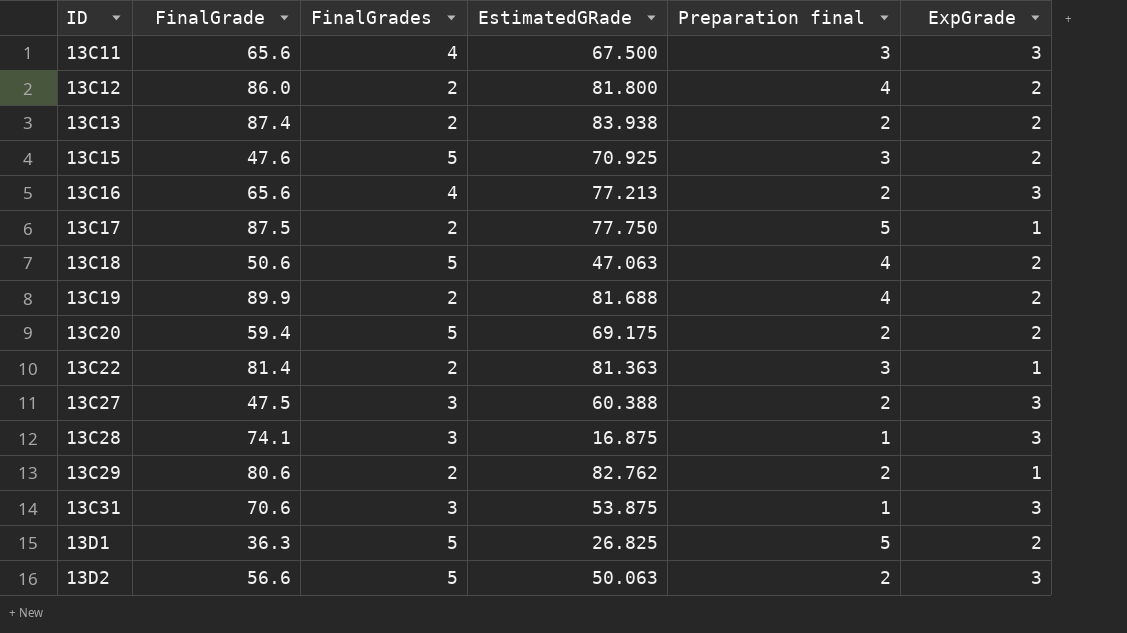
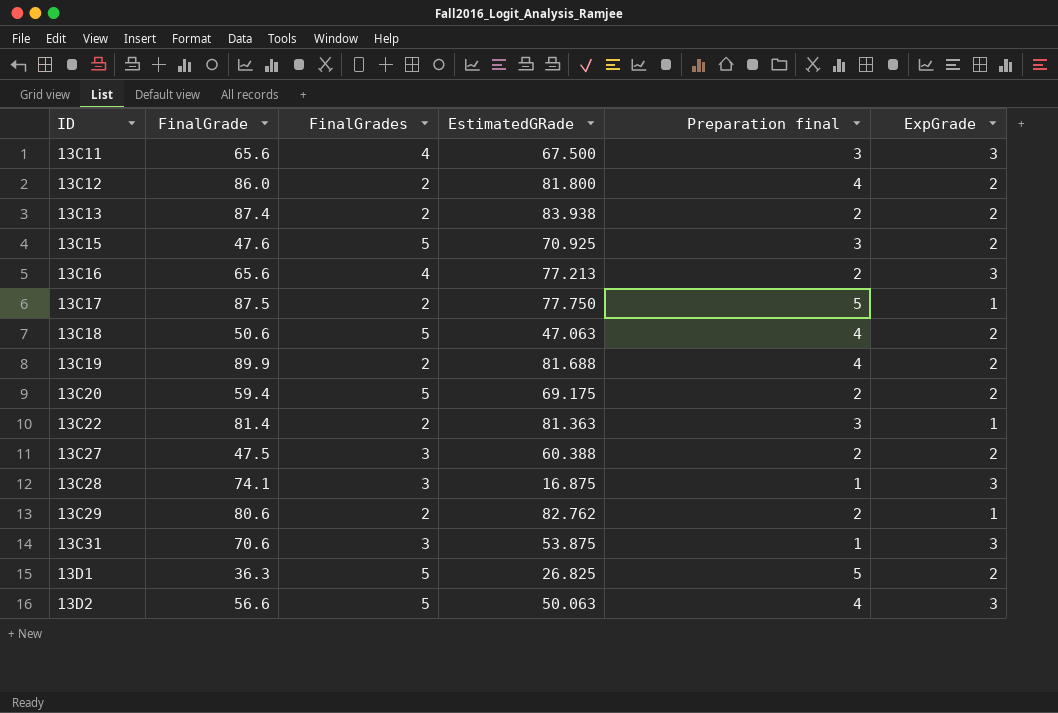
13C27 | ExpGrade: 3 -> 2
13D2 | Preparation final: 2 -> 4

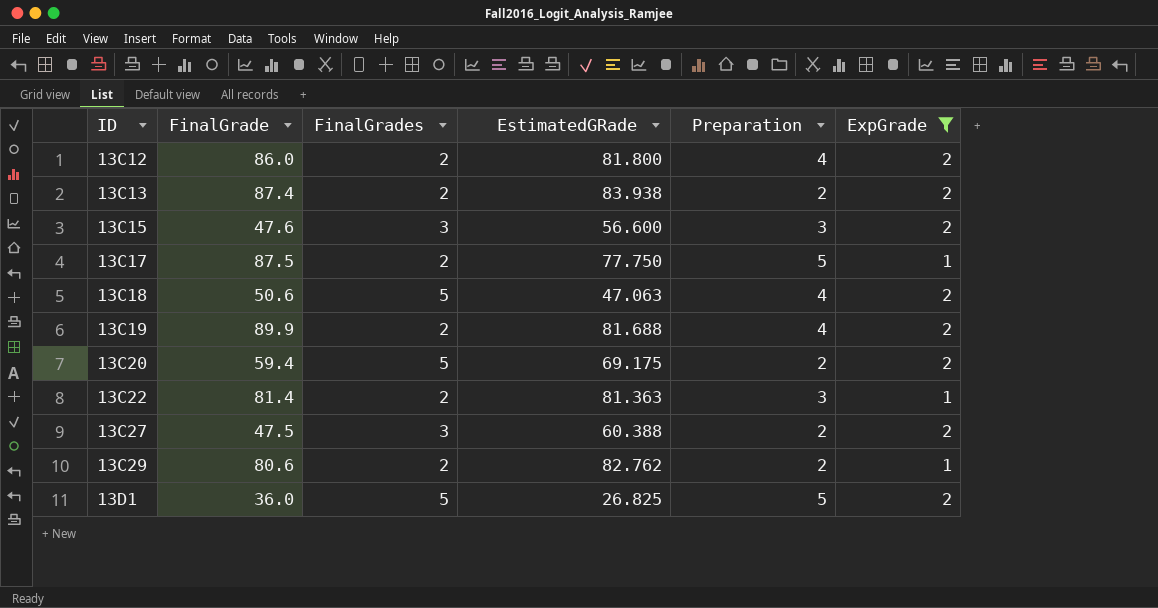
filter: none -> ExpGrade != 3
column name: Preparation final -> Preparation
13C15 | FinalGrades: 5 -> 3
13C15 | EstimatedGRade: 70.925 -> 56.600
13D1 | FinalGrade: 36.3 -> 36.0

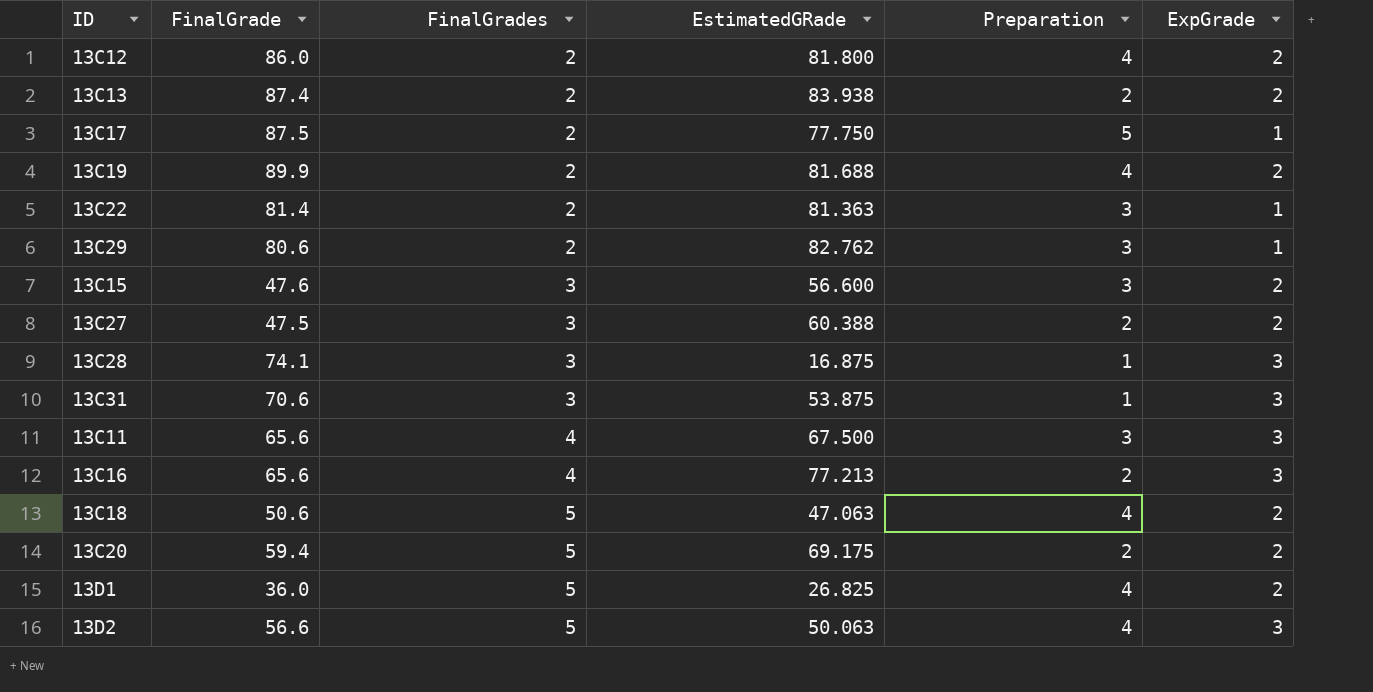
filter: ExpGrade != 3 -> none
row order: ID ascending -> FinalGrades ascending
13C29 | Preparation: 2 -> 3
13D1 | Preparation: 5 -> 4

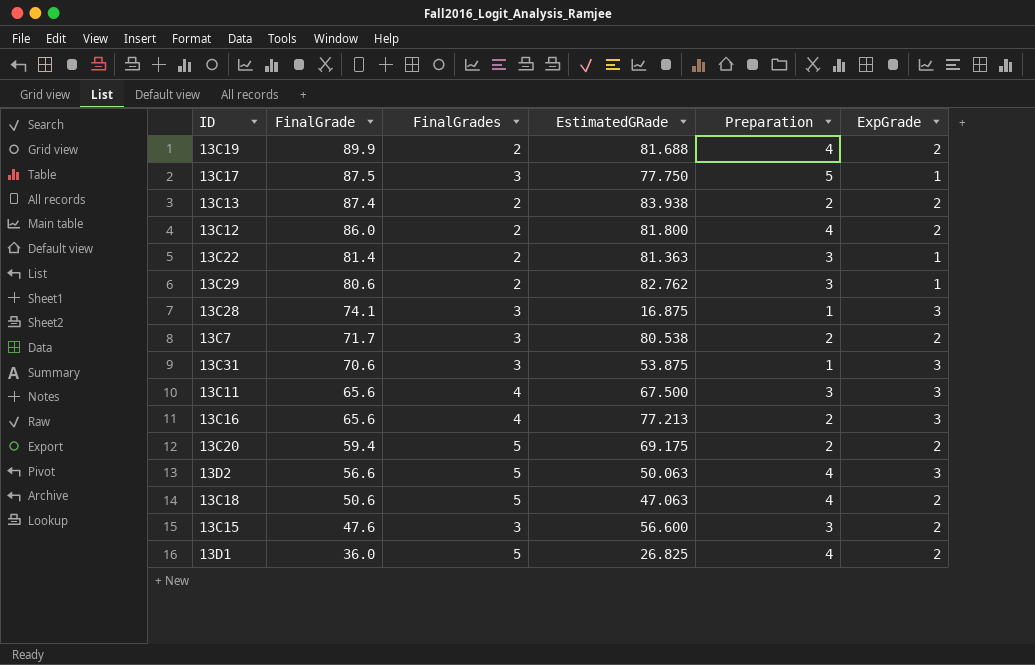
row order: FinalGrades ascending -> FinalGrade descending
row 13C27: 47.5 | 3 | 60.388 | 2 | 2 -> none
13C17 | FinalGrades: 2 -> 3
row 13C7: none -> 71.7 | 3 | 80.538 | 2 | 2

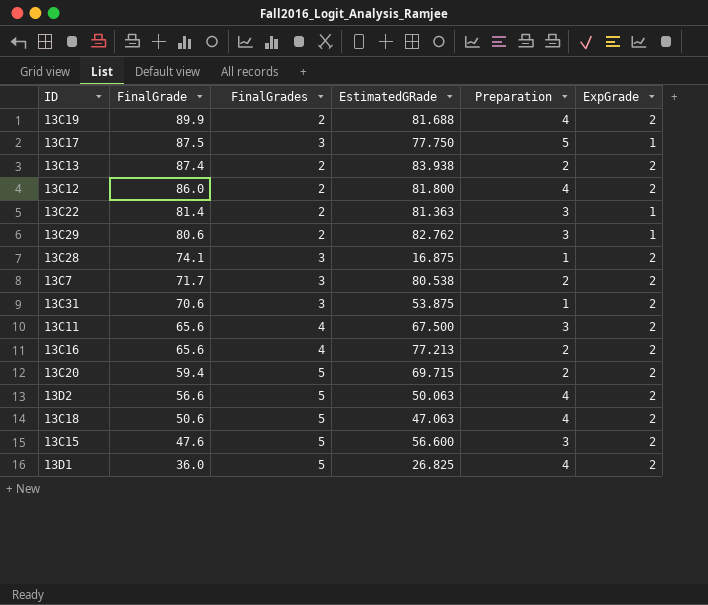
13C28 | ExpGrade: 3 -> 2
13C31 | ExpGrade: 3 -> 2
13C11 | ExpGrade: 3 -> 2
13C16 | ExpGrade: 3 -> 2
13C20 | EstimatedGRade: 69.175 -> 69.715
13D2 | ExpGrade: 3 -> 2
13C15 | FinalGrades: 3 -> 5

